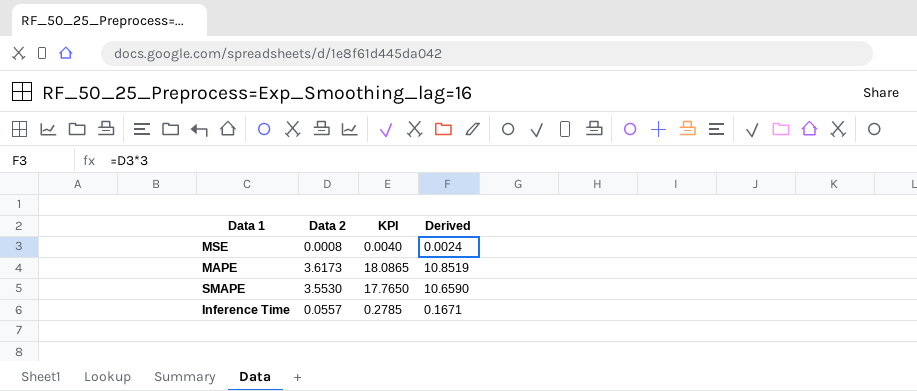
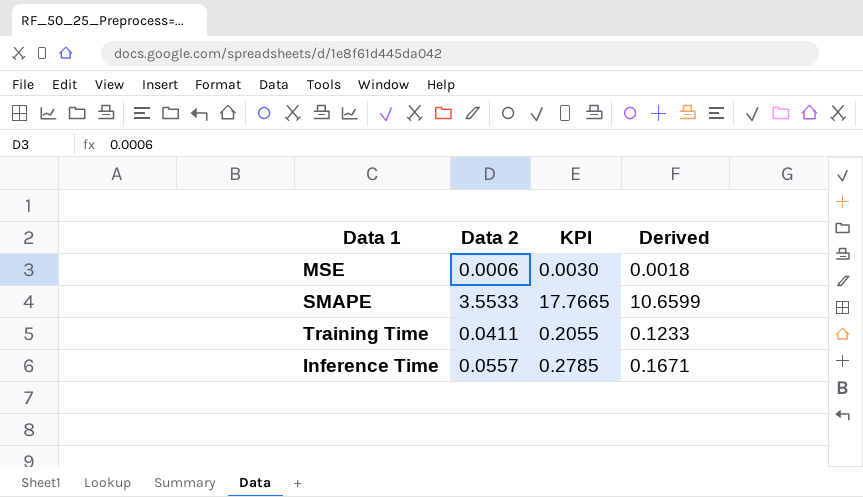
row MAPE: 3.6173 | 18.0865 | 10.8519 -> none
MSE | Data 2: 0.0008 -> 0.0006
MSE | KPI: 0.0040 -> 0.0030
MSE | Derived: 0.0024 -> 0.0018
SMAPE | Data 2: 3.5530 -> 3.5533
SMAPE | KPI: 17.7650 -> 17.7665
SMAPE | Derived: 10.6590 -> 10.6599
row Training Time: none -> 0.0411 | 0.2055 | 0.1233

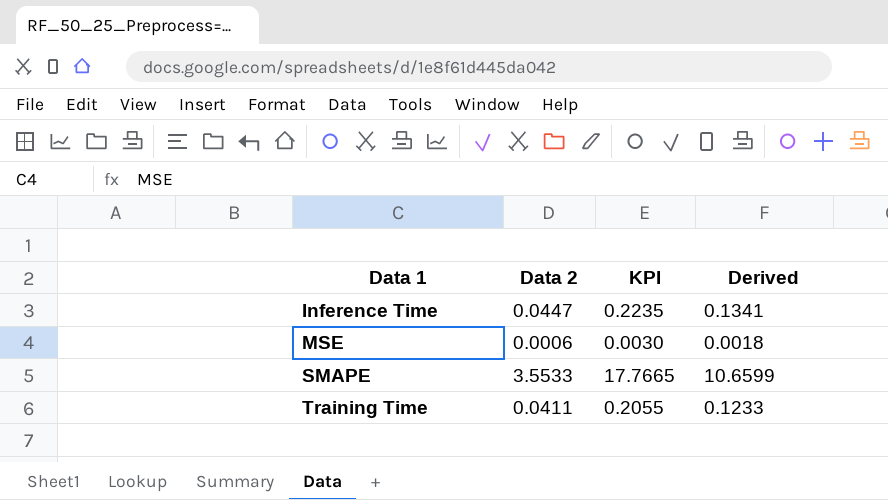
row order: none -> Data 1 ascending
Inference Time | Data 2: 0.0557 -> 0.0447
Inference Time | KPI: 0.2785 -> 0.2235
Inference Time | Derived: 0.1671 -> 0.1341

